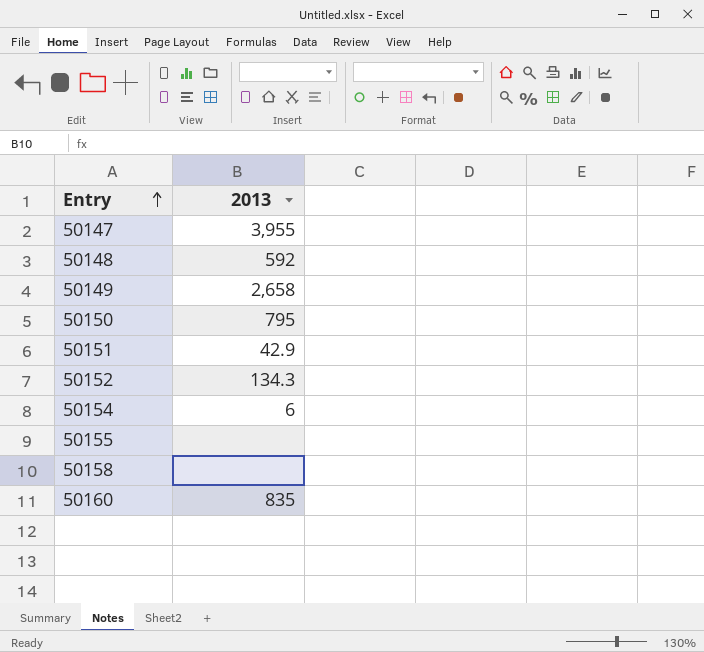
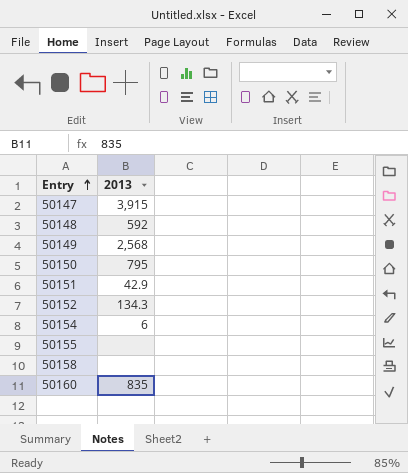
50147 | 2013: 3,955 -> 3,915
50149 | 2013: 2,658 -> 2,568

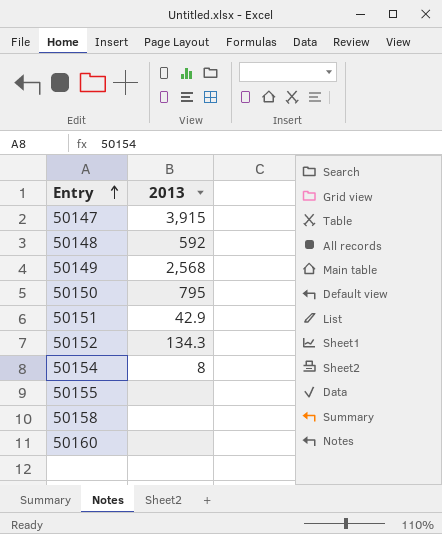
50154 | 2013: 6 -> 8
50160 | 2013: 835 -> none

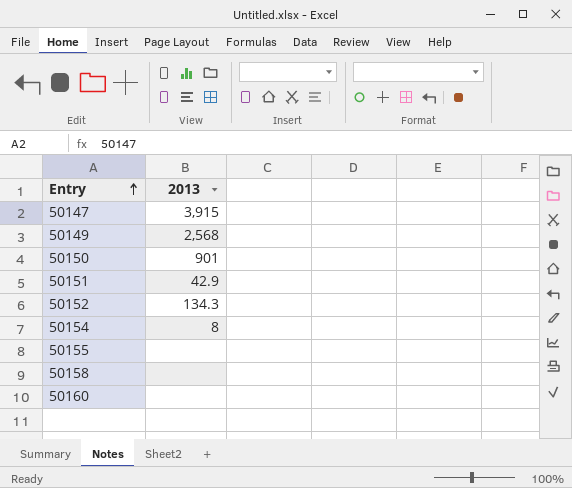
row 50148: 592 -> none
50150 | 2013: 795 -> 901

